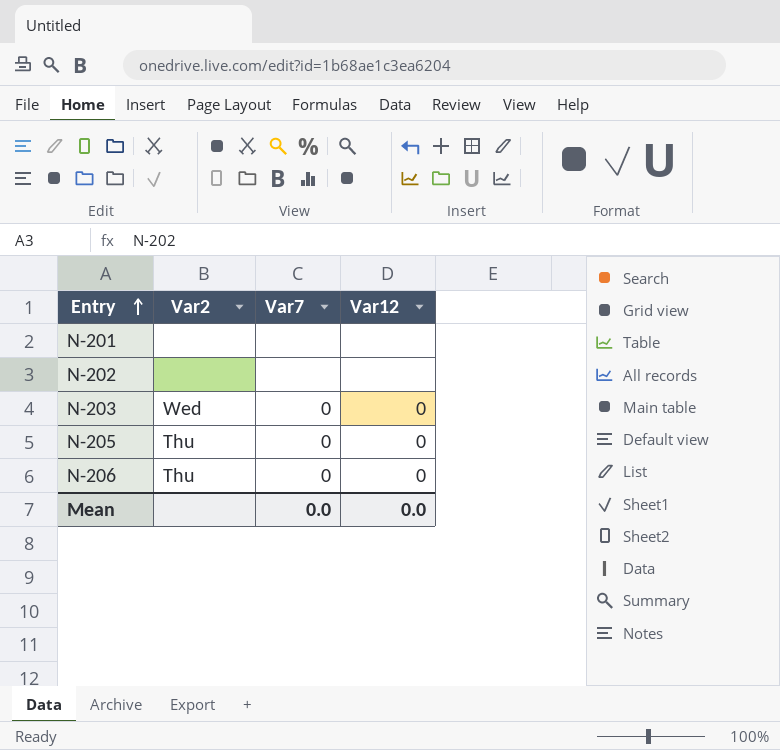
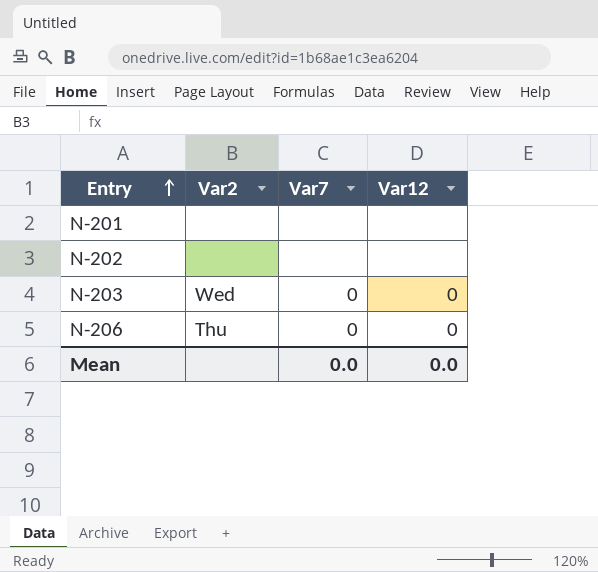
row N-205: Thu | 0 | 0 -> none

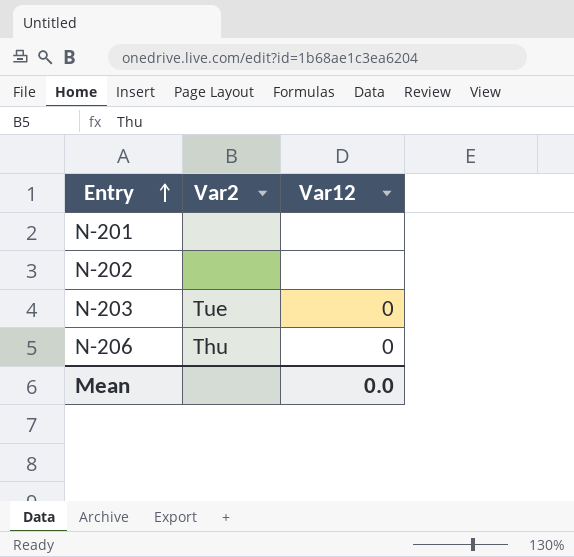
column Var7 | position: 3 -> none
N-203 | Var2: Wed -> Tue

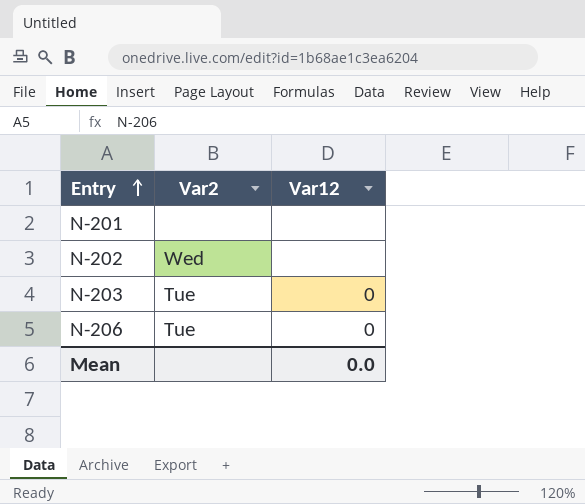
N-202 | Var2: none -> Wed
N-206 | Var2: Thu -> Tue

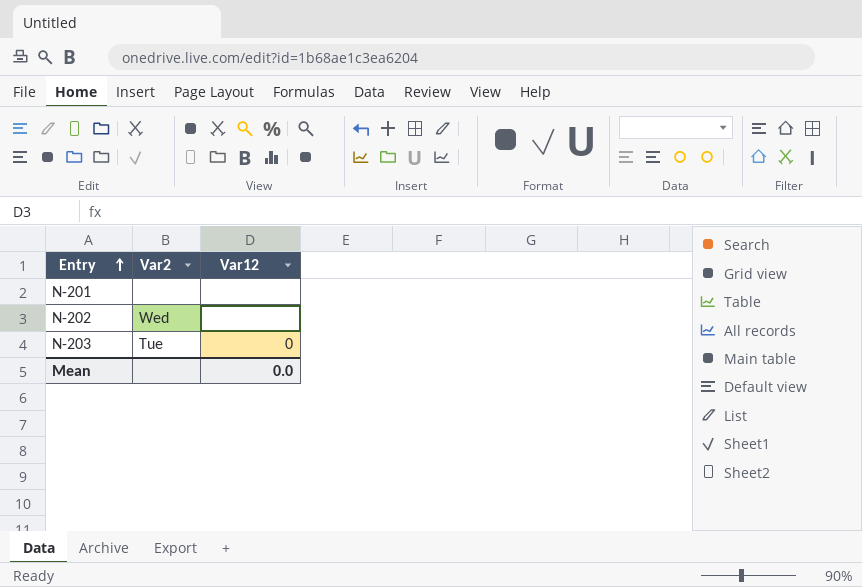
row N-206: Tue | 0 -> none

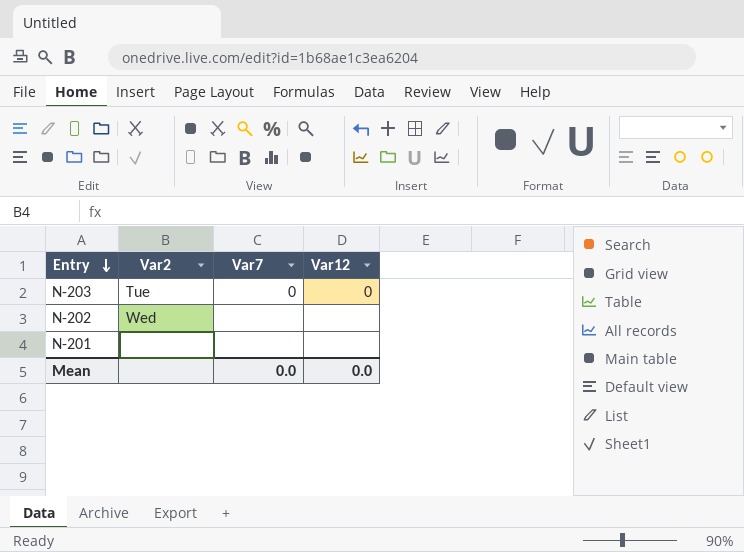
row order: Entry ascending -> Entry descending
column Var7 | position: none -> 3

